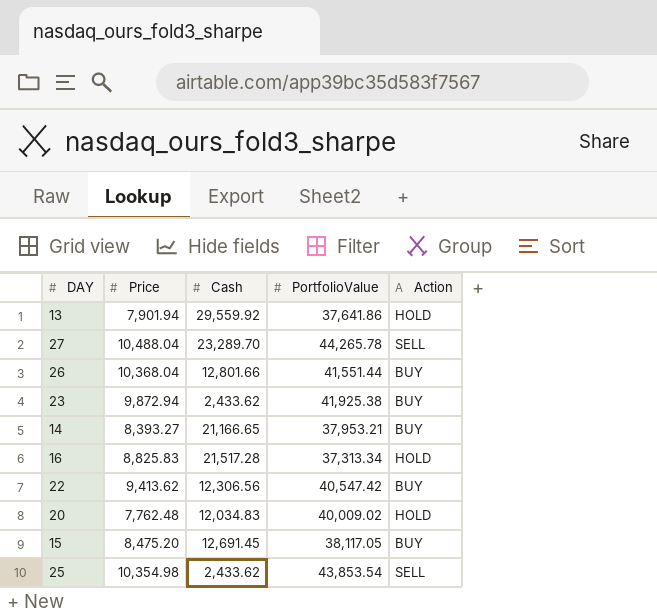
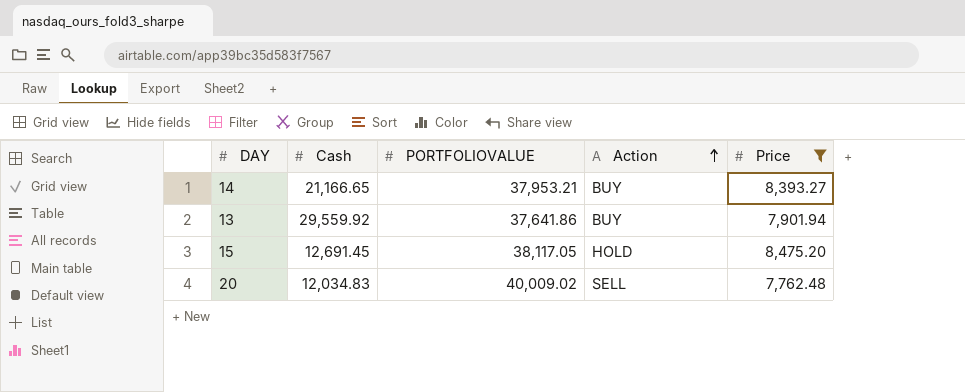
filter: none -> Price <= 8,475.20
row order: none -> Action ascending
column name: PortfolioValue -> PORTFOLIOVALUE
column Price | position: 2 -> 5
13 | Action: HOLD -> BUY
15 | Action: BUY -> HOLD
20 | Action: HOLD -> SELL

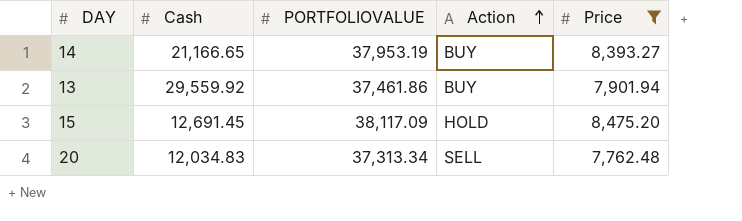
14 | PORTFOLIOVALUE: 37,953.21 -> 37,953.19
13 | PORTFOLIOVALUE: 37,641.86 -> 37,461.86
15 | PORTFOLIOVALUE: 38,117.05 -> 38,117.09
20 | PORTFOLIOVALUE: 40,009.02 -> 37,313.34

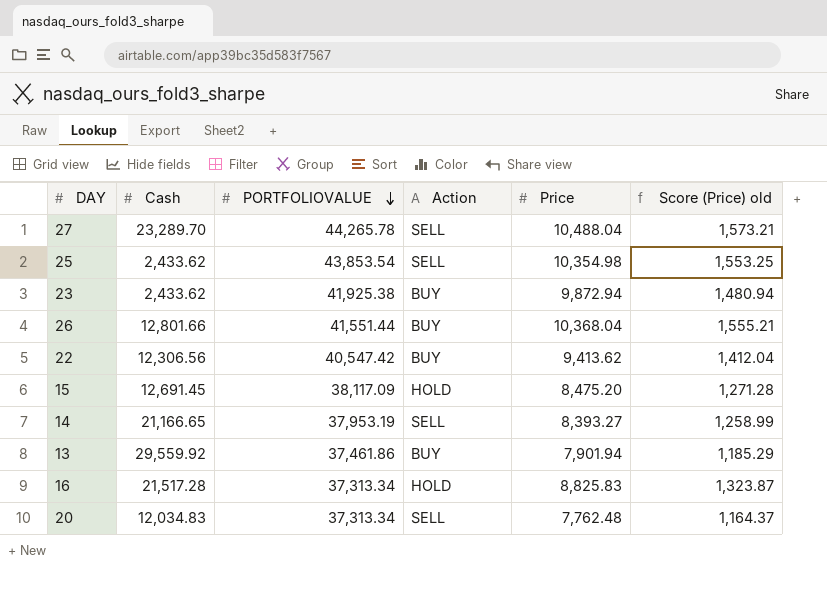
filter: Price <= 8,475.20 -> none
row order: Action ascending -> PORTFOLIOVALUE descending
column Score (Price) old | formula: none -> [Price] * 0.15
14 | Action: BUY -> SELL

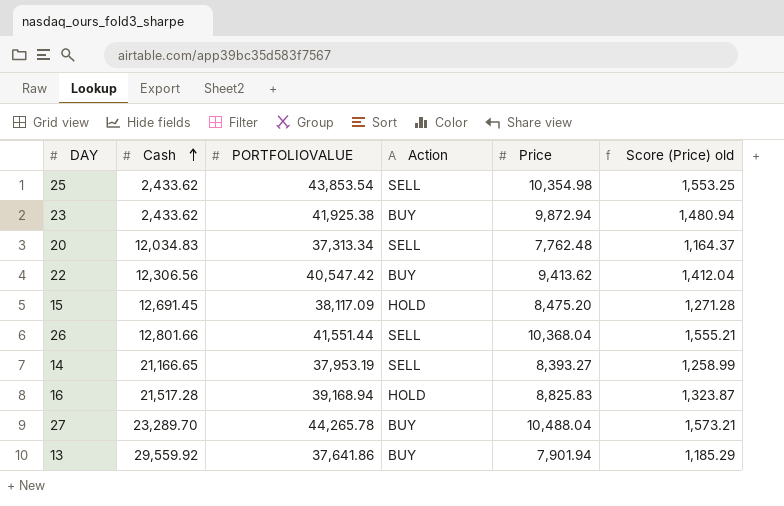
row order: PORTFOLIOVALUE descending -> Cash ascending
26 | Action: BUY -> SELL
16 | PORTFOLIOVALUE: 37,313.34 -> 39,168.94
27 | Action: SELL -> BUY
13 | PORTFOLIOVALUE: 37,461.86 -> 37,641.86

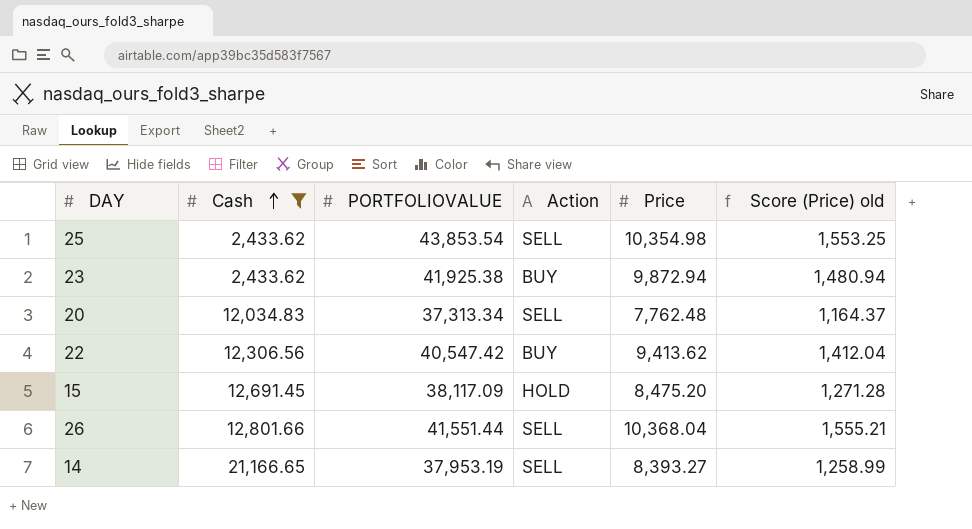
filter: none -> Cash <= 21,166.65

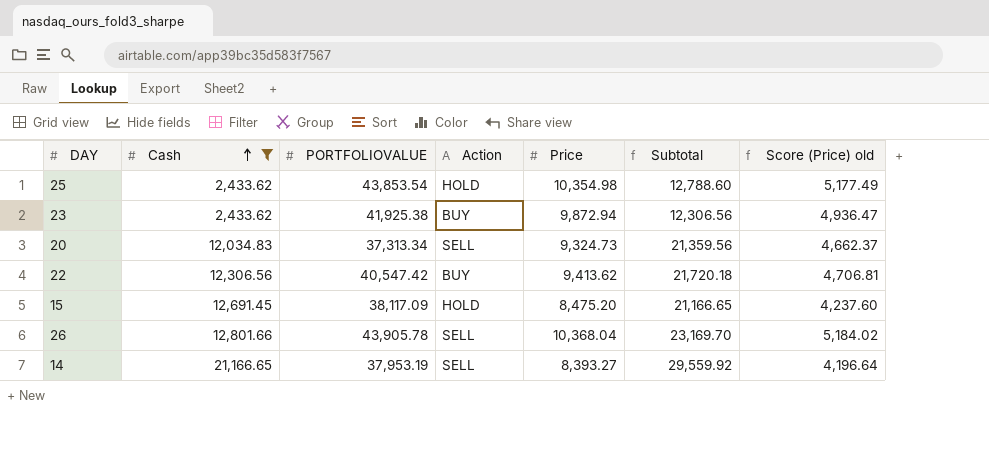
column Subtotal | formula: none -> [Cash] + [Price]
column Score (Price) old | formula: [Price] * 0.15 -> [Price] * 0.5
25 | Action: SELL -> HOLD
20 | Price: 7,762.48 -> 9,324.73
26 | PORTFOLIOVALUE: 41,551.44 -> 43,905.78

